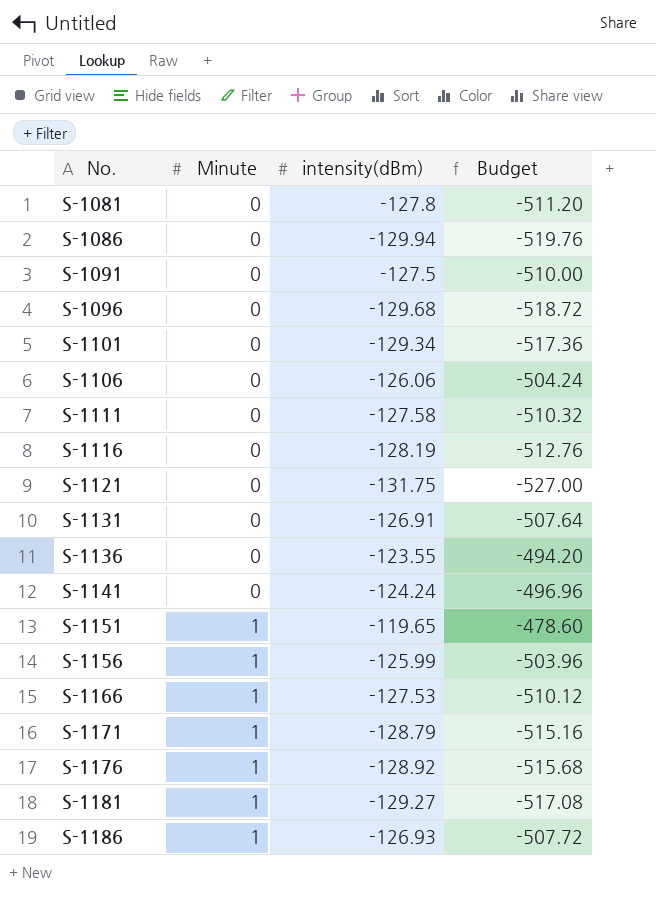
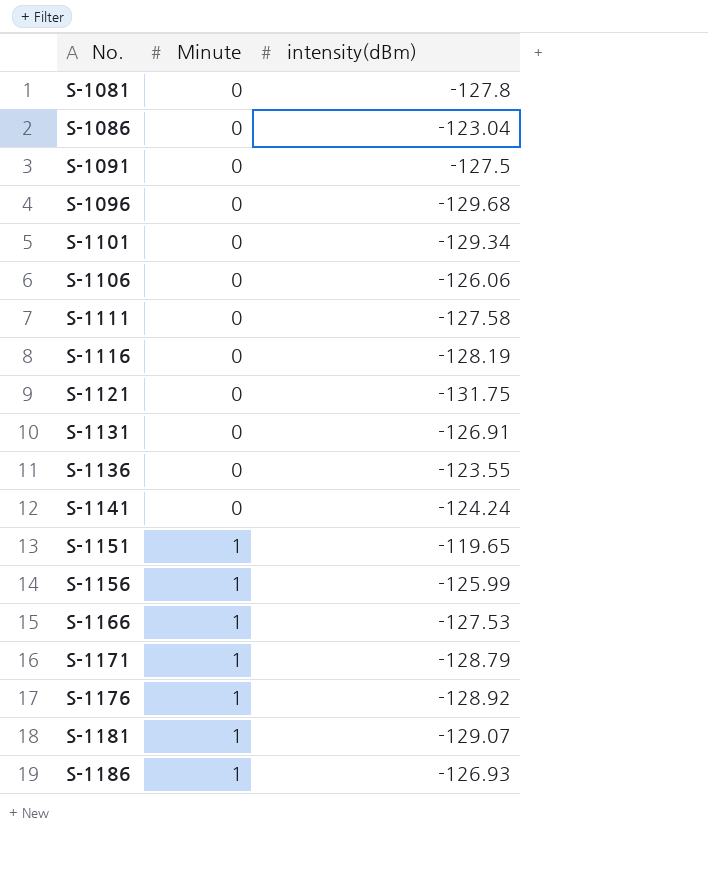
column Budget | formula: [intensity(dBm)] * 4 -> none
S-1086 | intensity(dBm): -129.94 -> -123.04
S-1181 | intensity(dBm): -129.27 -> -129.07

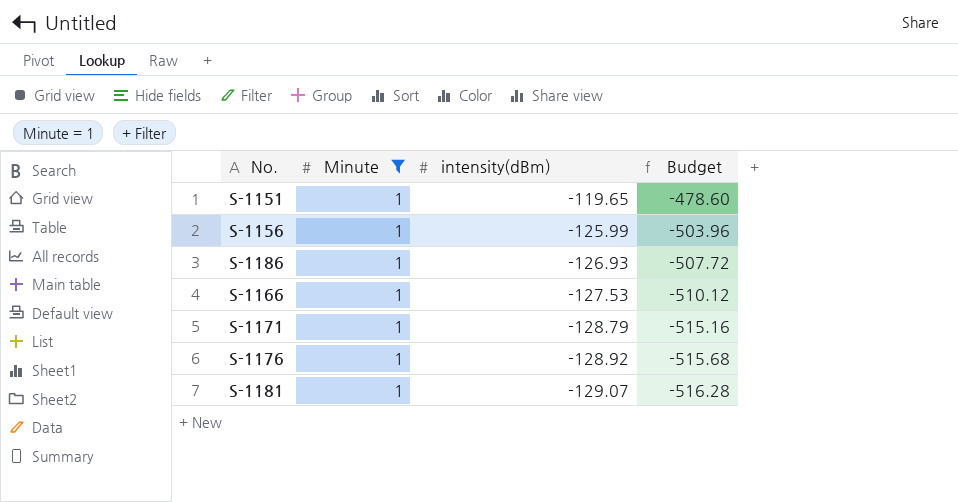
filter: none -> Minute = 1
row order: No. ascending -> intensity(dBm) descending
column Budget | formula: none -> [intensity(dBm)] * 4

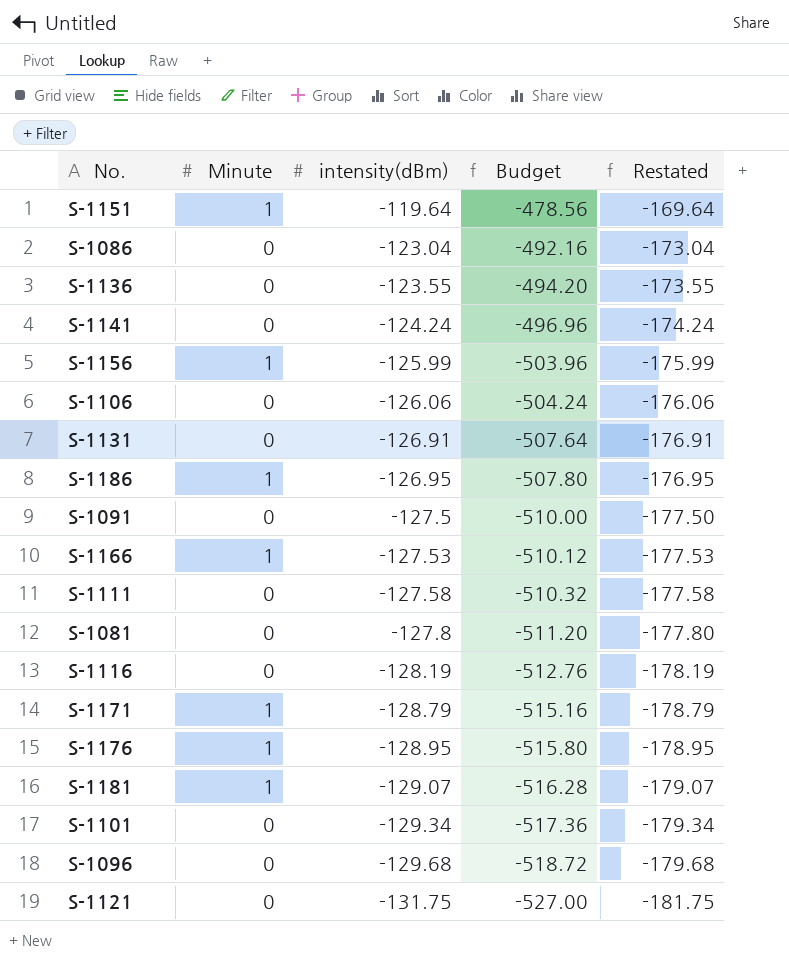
filter: Minute = 1 -> none
column Restated | formula: none -> [intensity(dBm)] - 50
S-1151 | intensity(dBm): -119.65 -> -119.64
S-1151 | Budget: -478.60 -> -478.56
S-1186 | intensity(dBm): -126.93 -> -126.95
S-1186 | Budget: -507.72 -> -507.80
S-1176 | intensity(dBm): -128.92 -> -128.95
S-1176 | Budget: -515.68 -> -515.80

